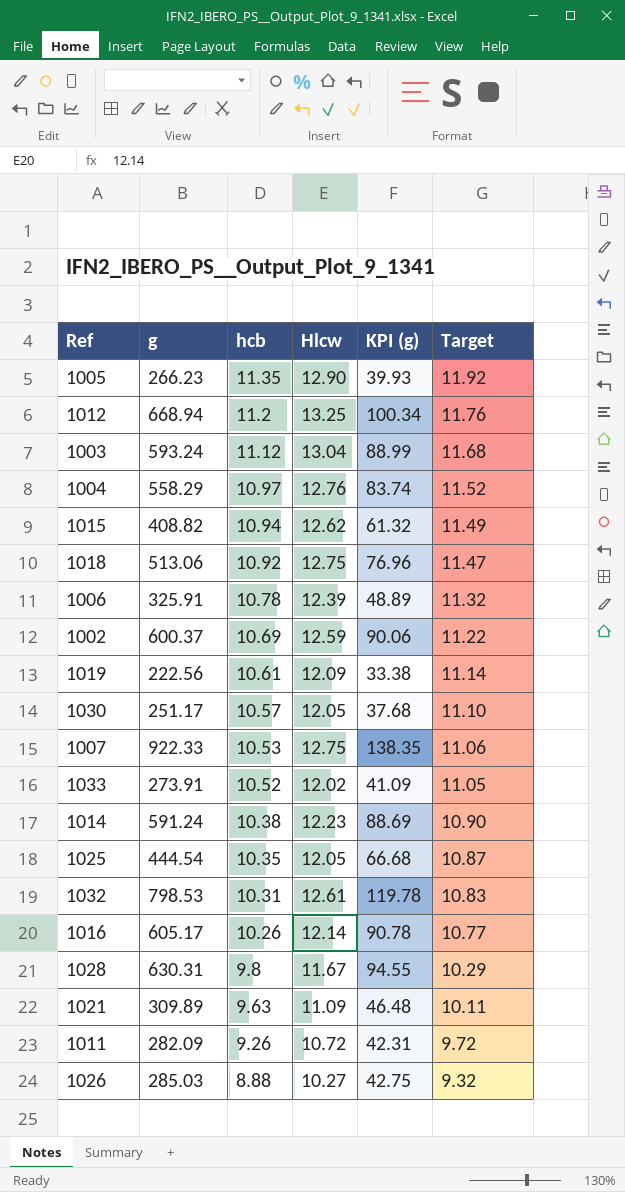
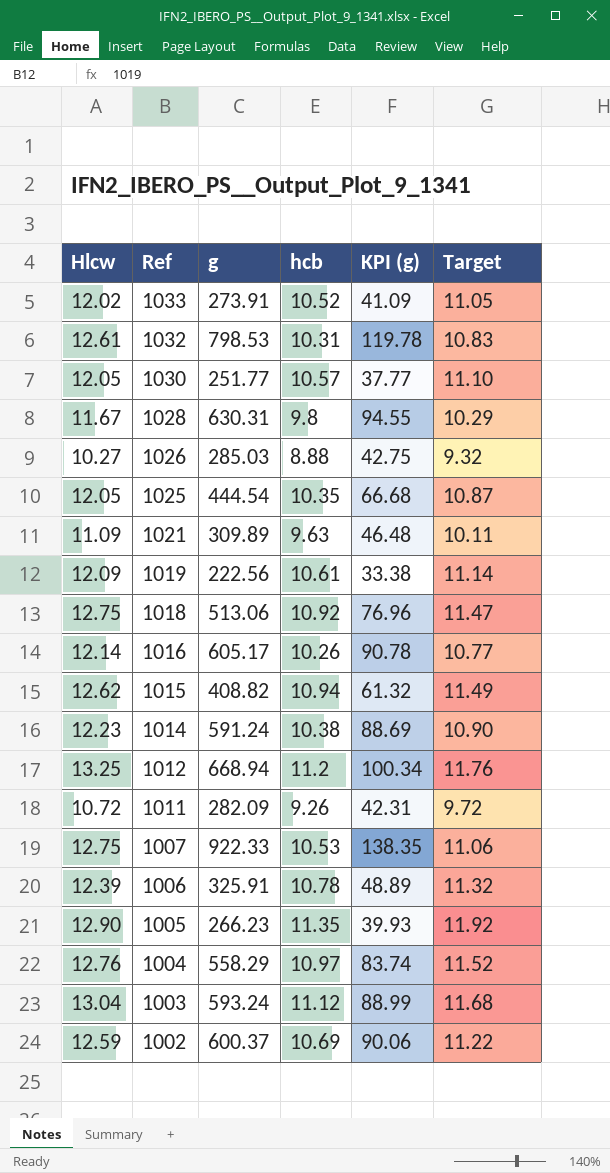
row order: hcb descending -> Ref descending
column Hlcw | position: 4 -> 1
1030 | g: 251.17 -> 251.77
1030 | KPI (g): 37.68 -> 37.77

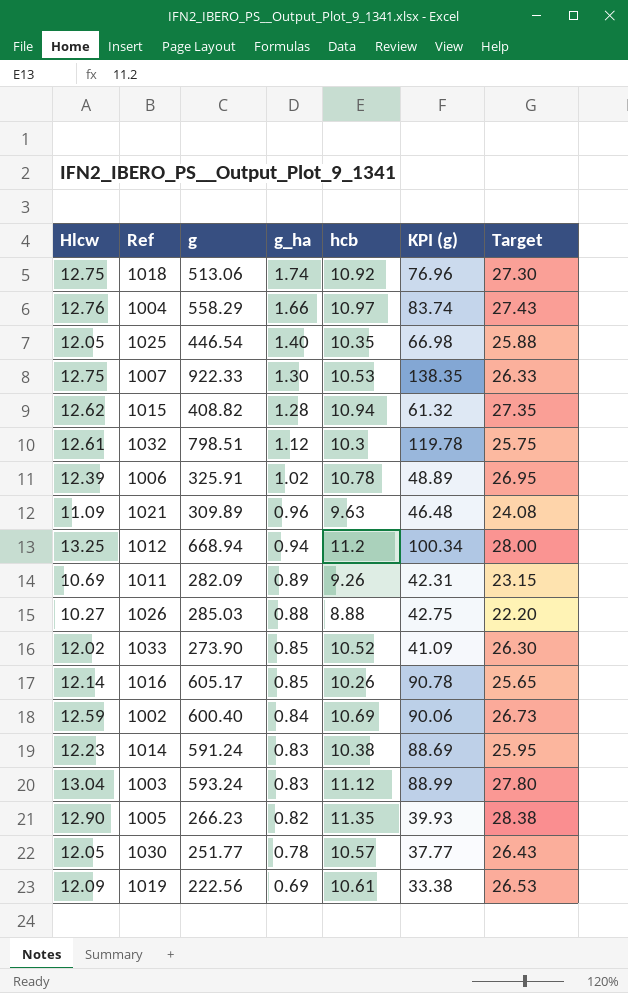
row order: Ref descending -> g_ha descending
column g_ha | position: none -> 4
column Target | formula: [hcb] * 1.05 -> [hcb] * 2.5
row 1028: 11.67 | 630.31 | 9.8 | 94.55 | 10.29 -> none
1025 | g: 444.54 -> 446.54
1025 | KPI (g): 66.68 -> 66.98
1032 | g: 798.53 -> 798.51
1032 | hcb: 10.31 -> 10.3
1011 | Hlcw: 10.72 -> 10.69
1033 | g: 273.91 -> 273.90
1002 | g: 600.37 -> 600.40

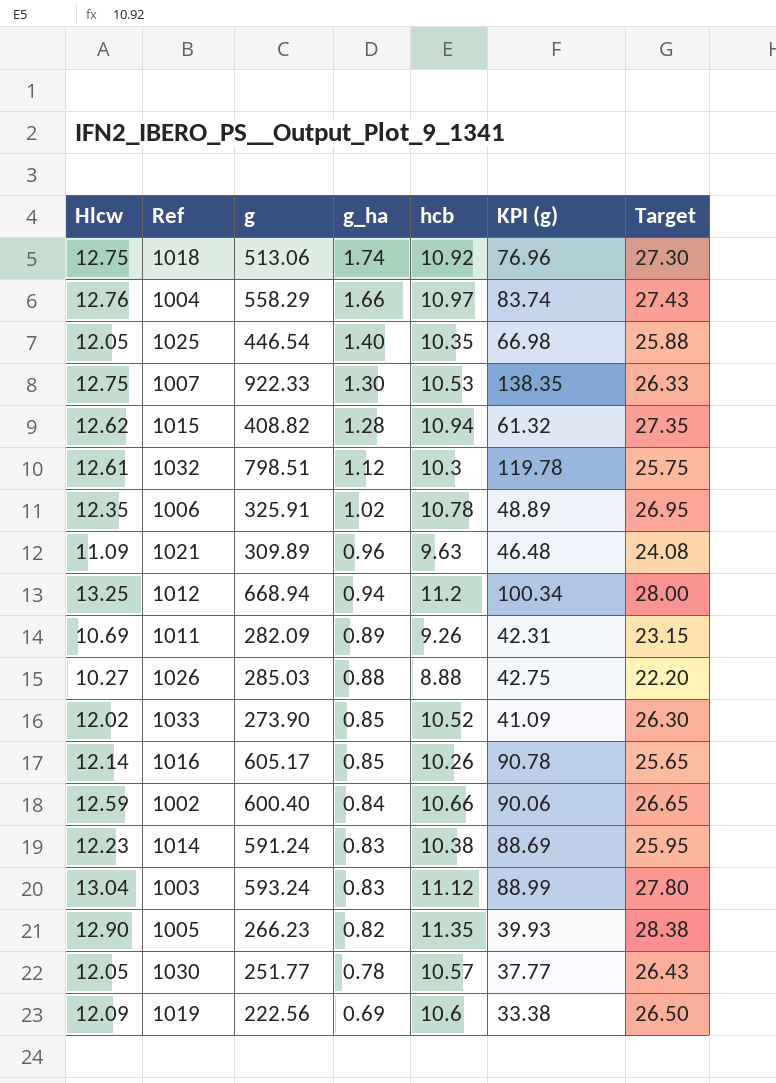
1006 | Hlcw: 12.39 -> 12.35
1002 | hcb: 10.69 -> 10.66
1002 | Target: 26.73 -> 26.65
1019 | hcb: 10.61 -> 10.6
1019 | Target: 26.53 -> 26.50

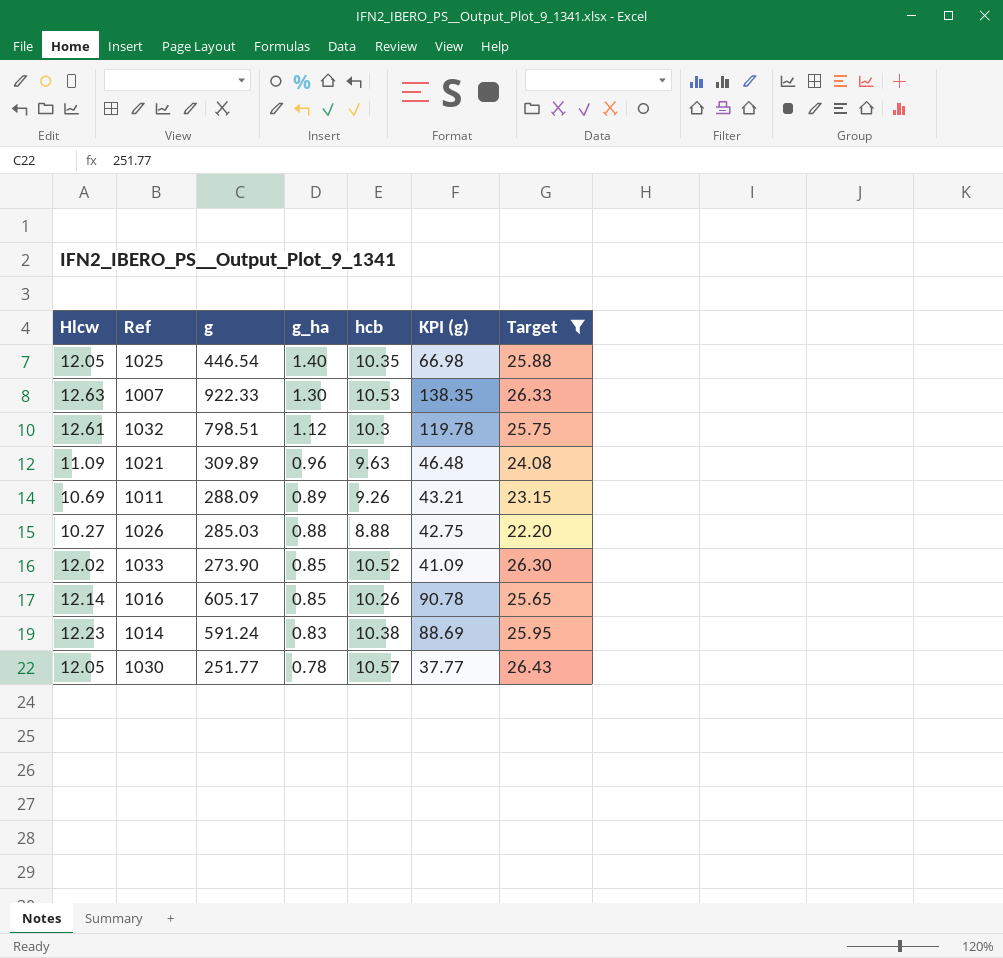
filter: none -> Target <= 26.43
1007 | Hlcw: 12.75 -> 12.63
1011 | g: 282.09 -> 288.09
1011 | KPI (g): 42.31 -> 43.21

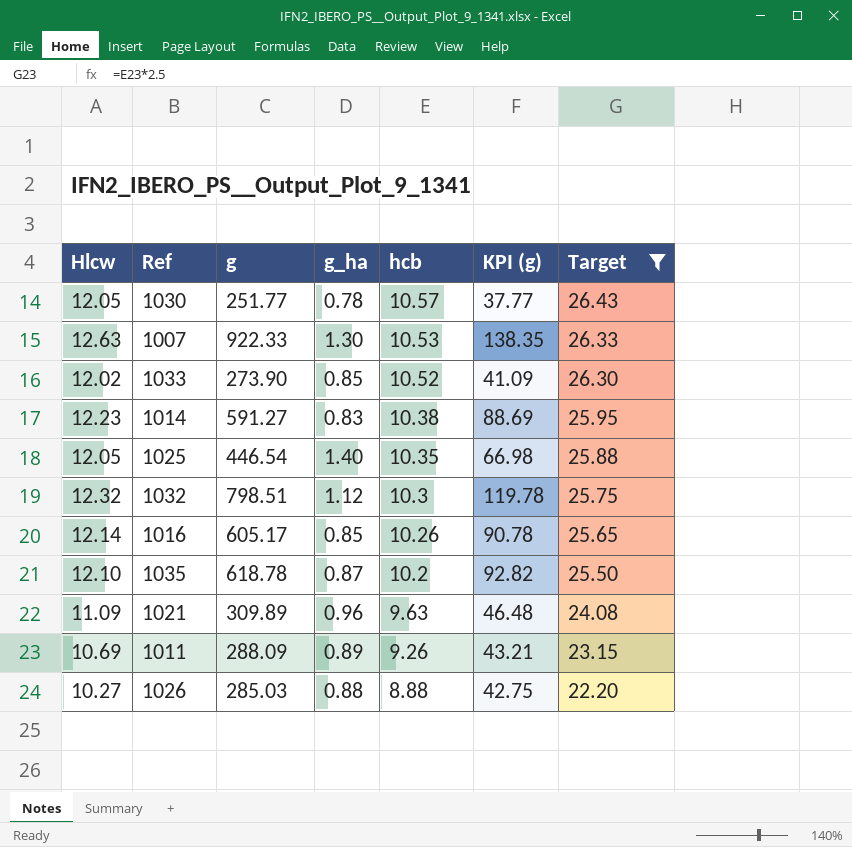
row order: g_ha descending -> hcb descending
1014 | g: 591.24 -> 591.27
1032 | Hlcw: 12.61 -> 12.32
row 1035: none -> 12.10 | 618.78 | 0.87 | 10.2 | 92.82 | 25.50

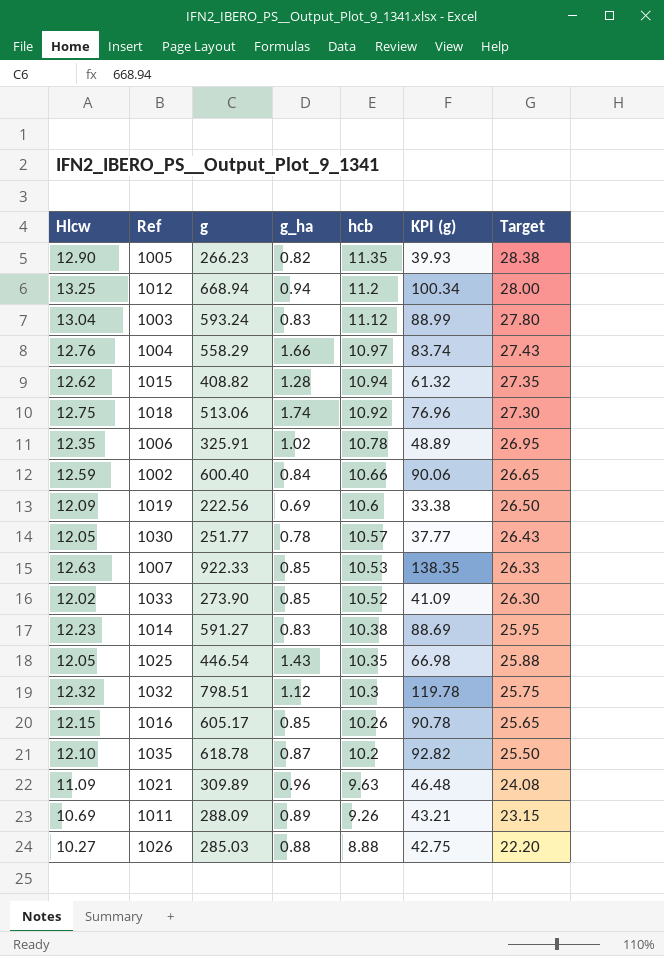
filter: Target <= 26.43 -> none
1007 | g_ha: 1.30 -> 0.85
1025 | g_ha: 1.40 -> 1.43
1016 | Hlcw: 12.14 -> 12.15

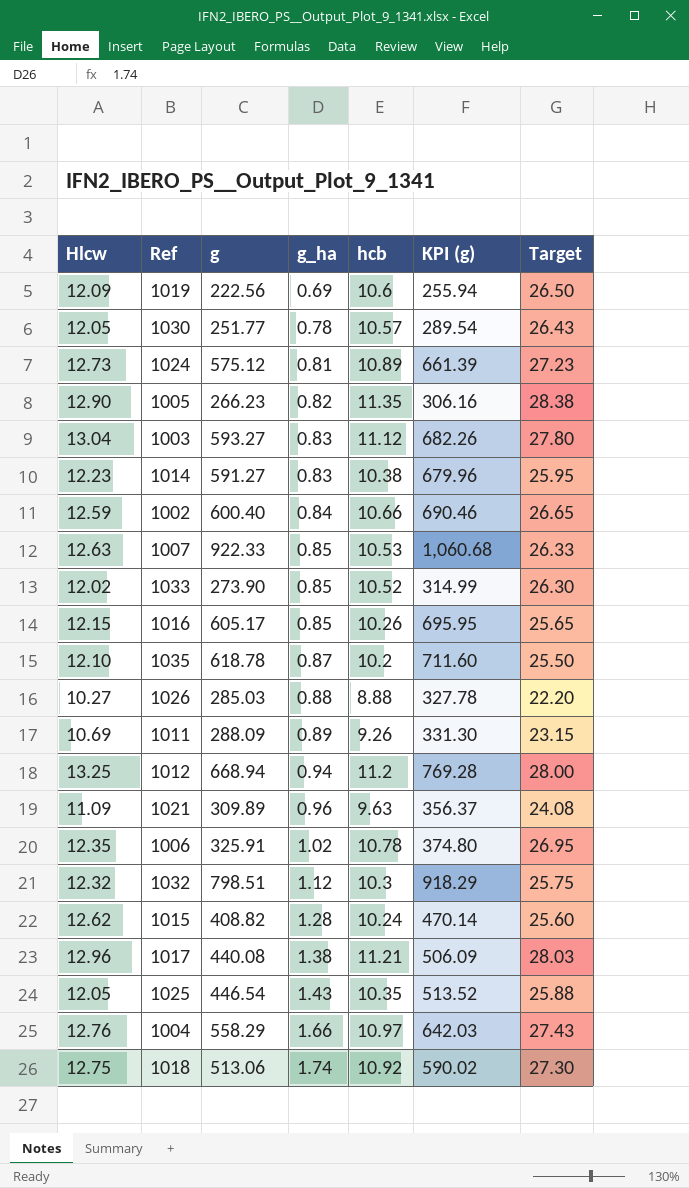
row order: hcb descending -> g_ha ascending
column KPI (g) | formula: [g] * 0.15 -> [g] * 1.15
row 1024: none -> 12.73 | 575.12 | 0.81 | 10.89 | 661.39 | 27.23
1003 | g: 593.24 -> 593.27
1015 | hcb: 10.94 -> 10.24
1015 | Target: 27.35 -> 25.60
row 1017: none -> 12.96 | 440.08 | 1.38 | 11.21 | 506.09 | 28.03

